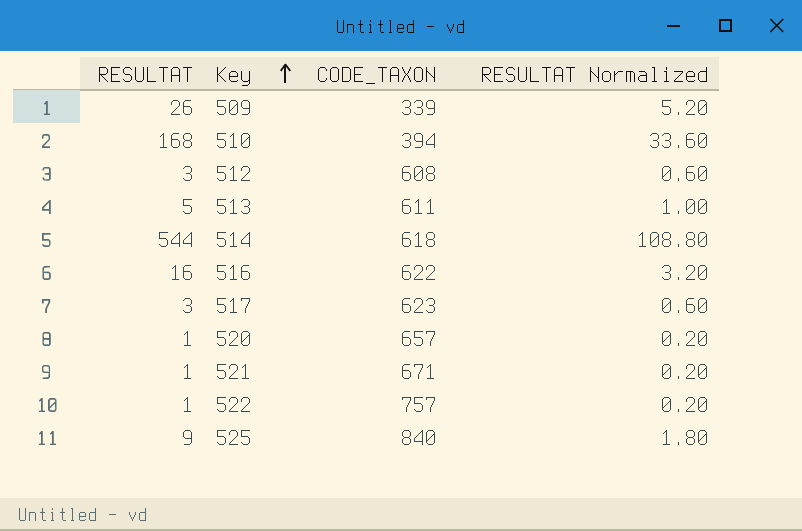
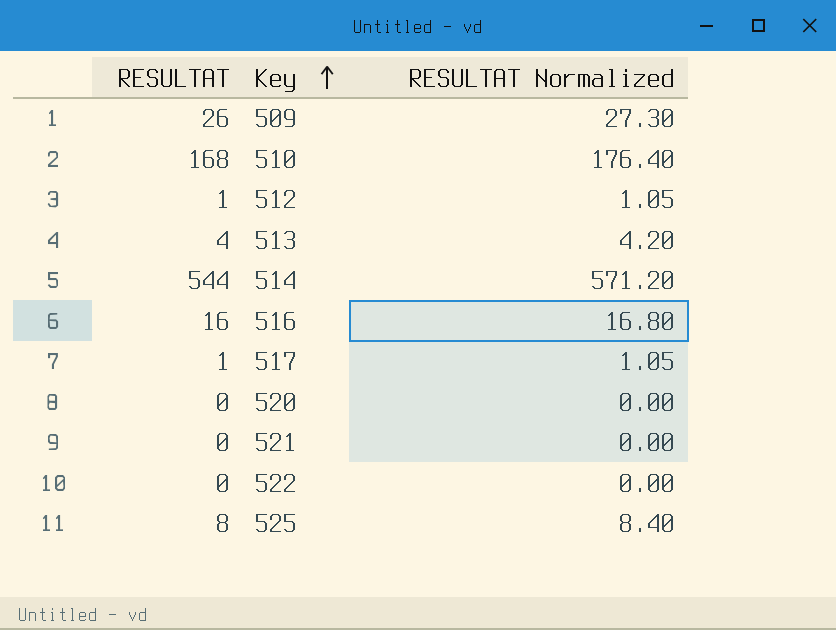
column CODE_TAXON | position: 3 -> none
column RESULTAT Normalized | formula: [RESULTAT] * 0.2 -> [RESULTAT] * 1.05
512 | RESULTAT: 3 -> 1
513 | RESULTAT: 5 -> 4
517 | RESULTAT: 3 -> 1
520 | RESULTAT: 1 -> 0
521 | RESULTAT: 1 -> 0
522 | RESULTAT: 1 -> 0
525 | RESULTAT: 9 -> 8

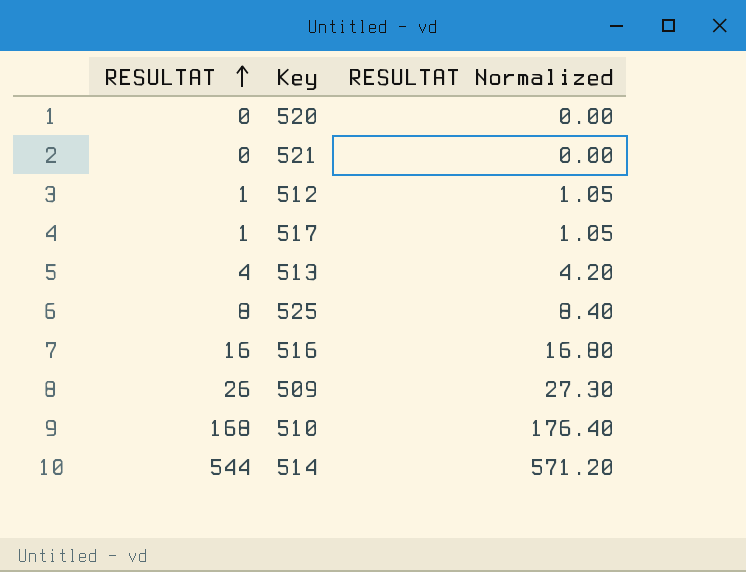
row order: Key ascending -> RESULTAT ascending
row 522: 0 | 0.00 -> none

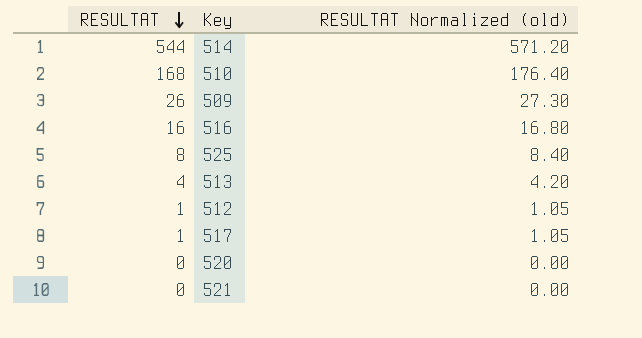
row order: RESULTAT ascending -> RESULTAT descending
column name: RESULTAT Normalized -> RESULTAT Normalized (old)

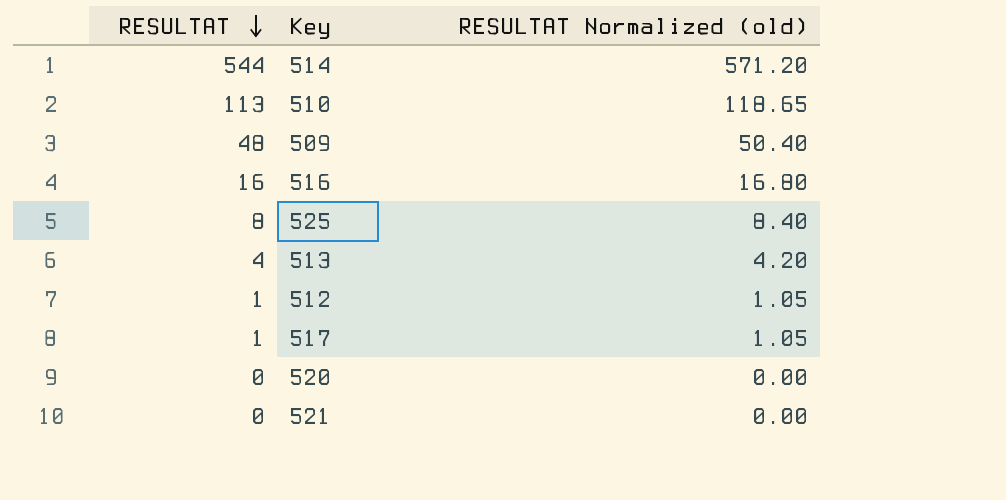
510 | RESULTAT: 168 -> 113
510 | RESULTAT Normalized (old): 176.40 -> 118.65
509 | RESULTAT: 26 -> 48
509 | RESULTAT Normalized (old): 27.30 -> 50.40

